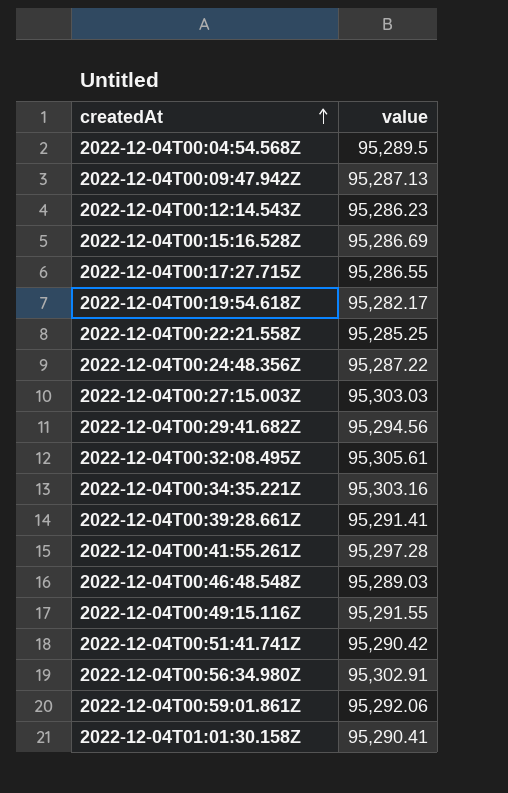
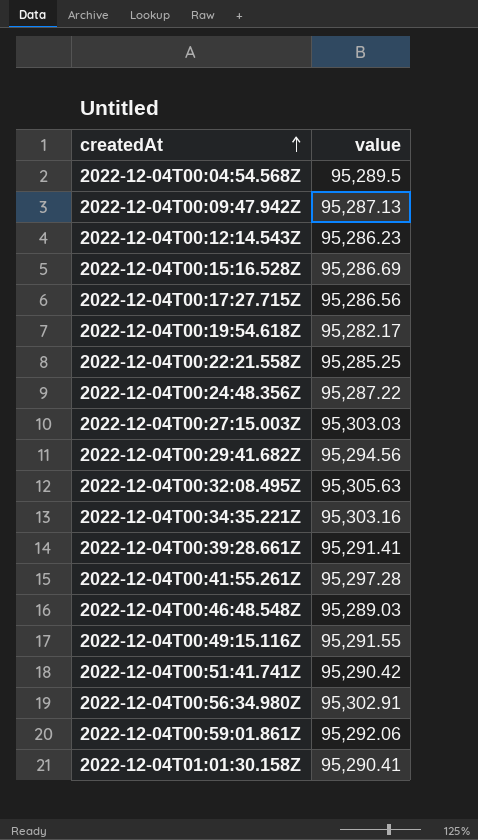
2022-12-04T00:17:27.715Z | value: 95,286.55 -> 95,286.56
2022-12-04T00:32:08.495Z | value: 95,305.61 -> 95,305.63

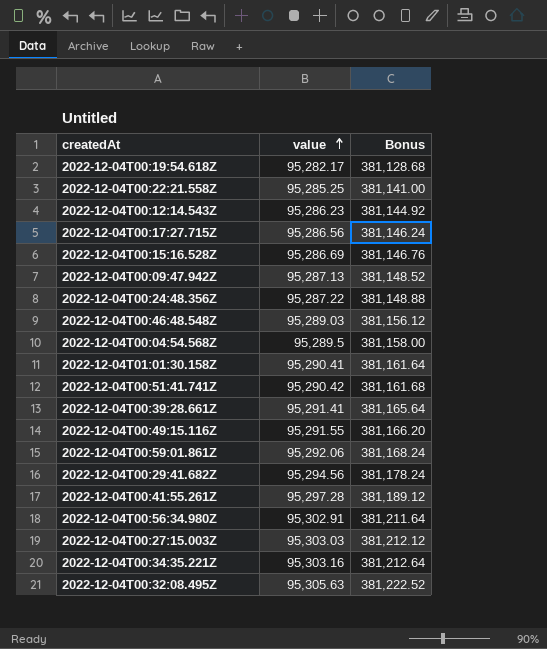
row order: createdAt ascending -> value ascending
column Bonus | formula: none -> [value] * 4

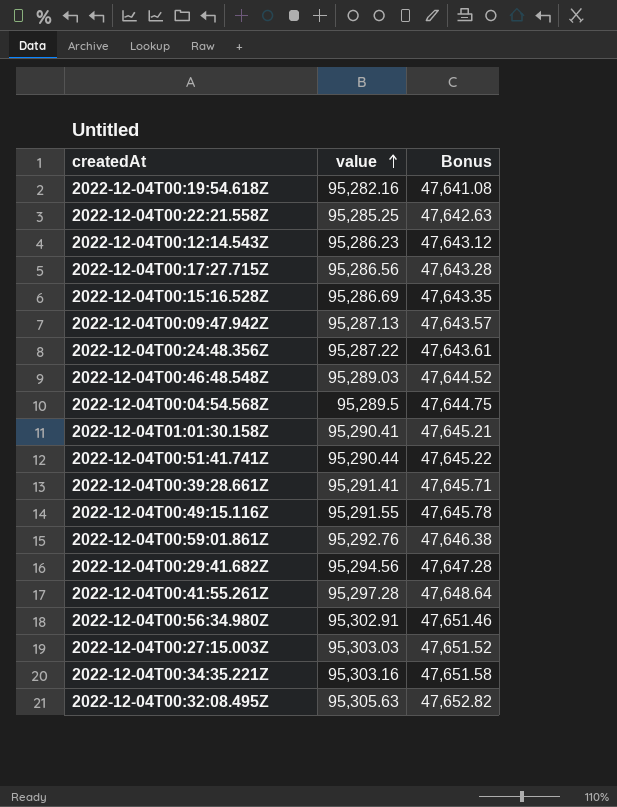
column Bonus | formula: [value] * 4 -> [value] * 0.5
2022-12-04T00:19:54.618Z | value: 95,282.17 -> 95,282.16
2022-12-04T00:51:41.741Z | value: 95,290.42 -> 95,290.44
2022-12-04T00:59:01.861Z | value: 95,292.06 -> 95,292.76

